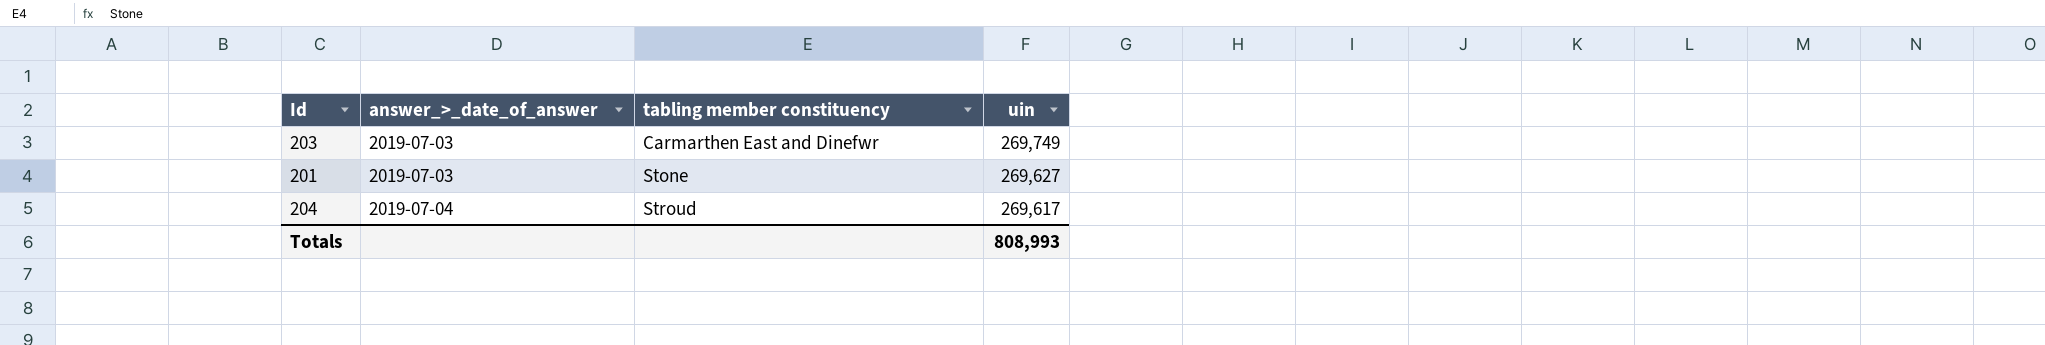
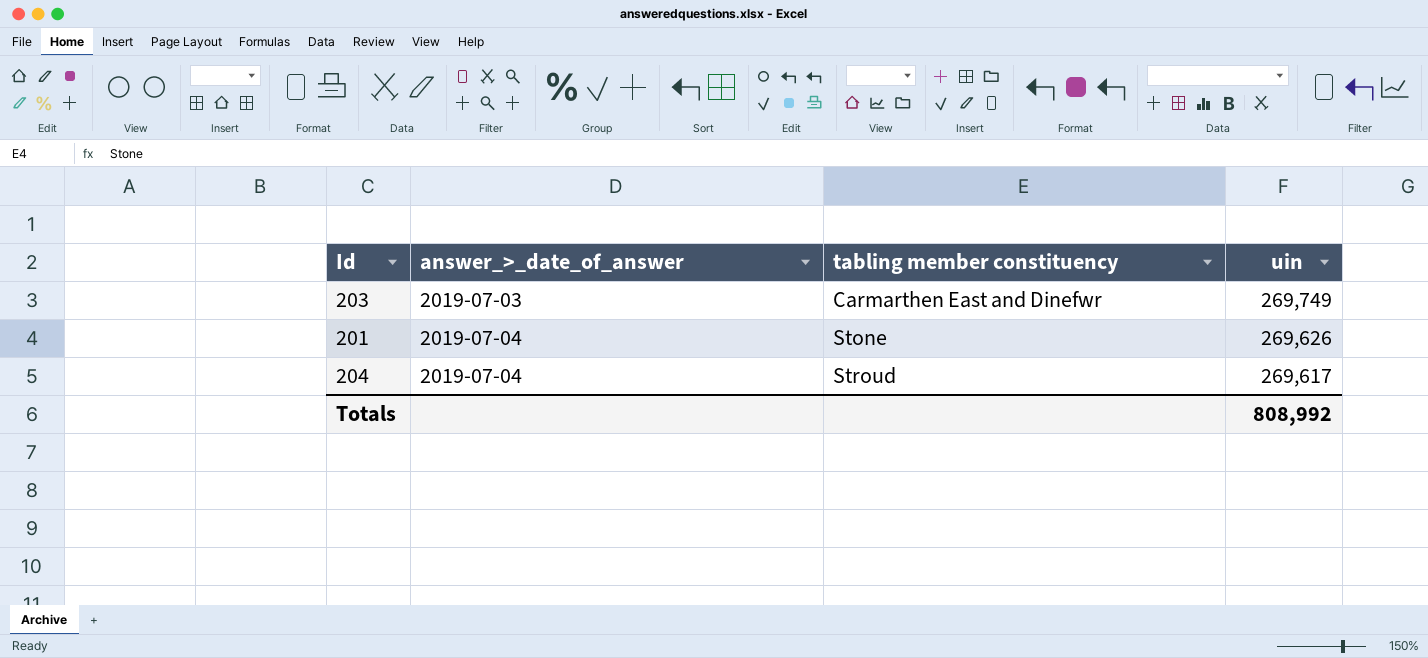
201 | answer_>_date_of_answer: 2019-07-03 -> 2019-07-04
201 | uin: 269,627 -> 269,626
Totals | uin: 808,993 -> 808,992

